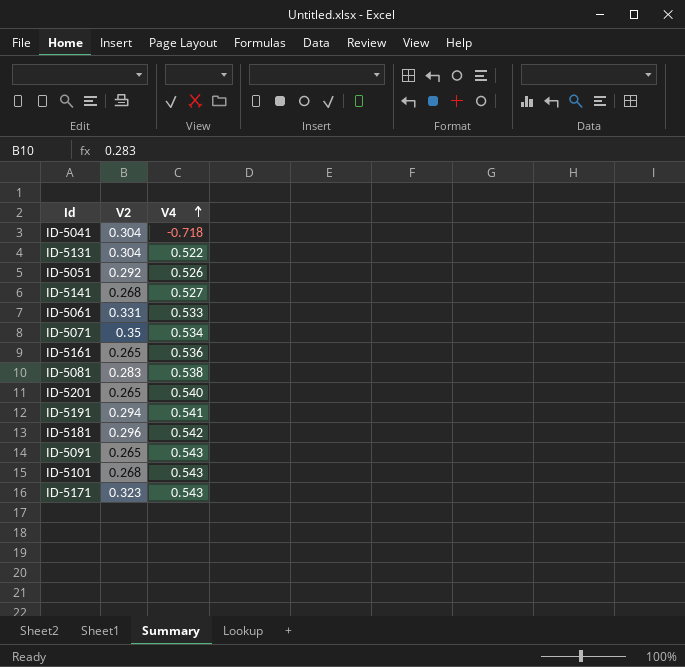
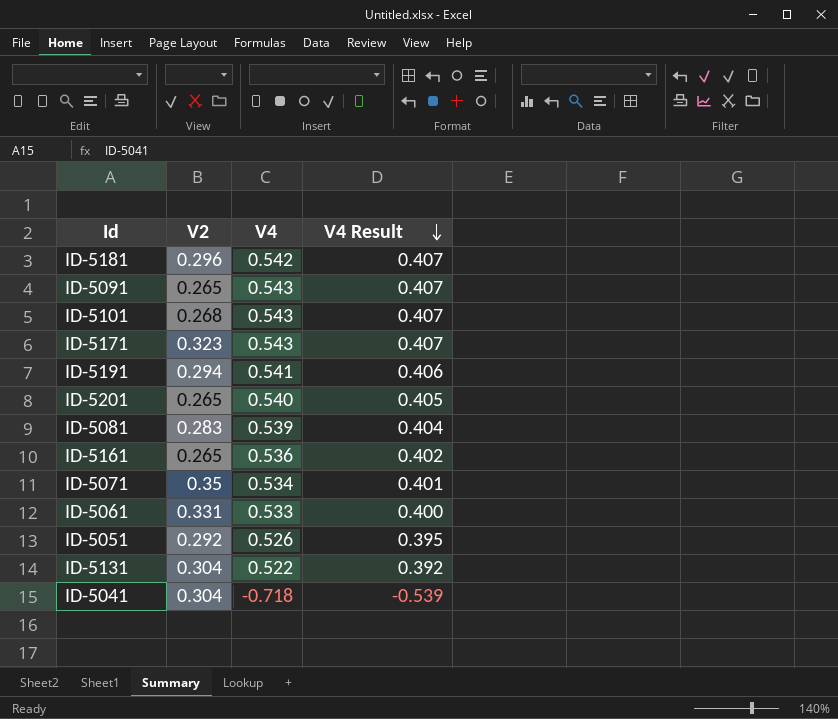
row order: V4 ascending -> V4 Result descending
column V4 Result | formula: none -> [V4] * 0.75
row ID-5141: 0.268 | 0.527 -> none
ID-5081 | V4: 0.538 -> 0.539

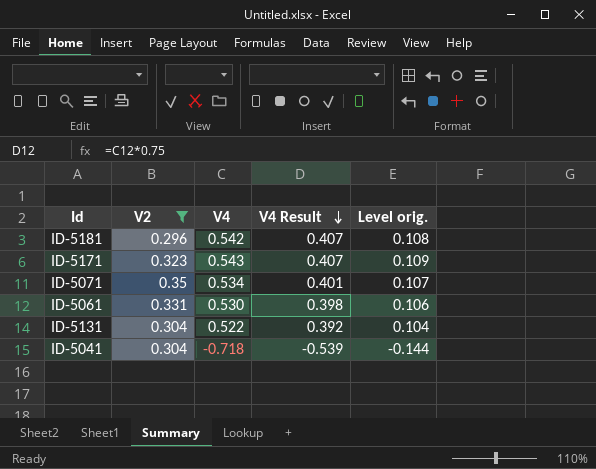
filter: none -> V2 >= 0.296
column Level orig. | formula: none -> [V4] * 0.2
ID-5061 | V4: 0.533 -> 0.530
ID-5061 | V4 Result: 0.400 -> 0.398

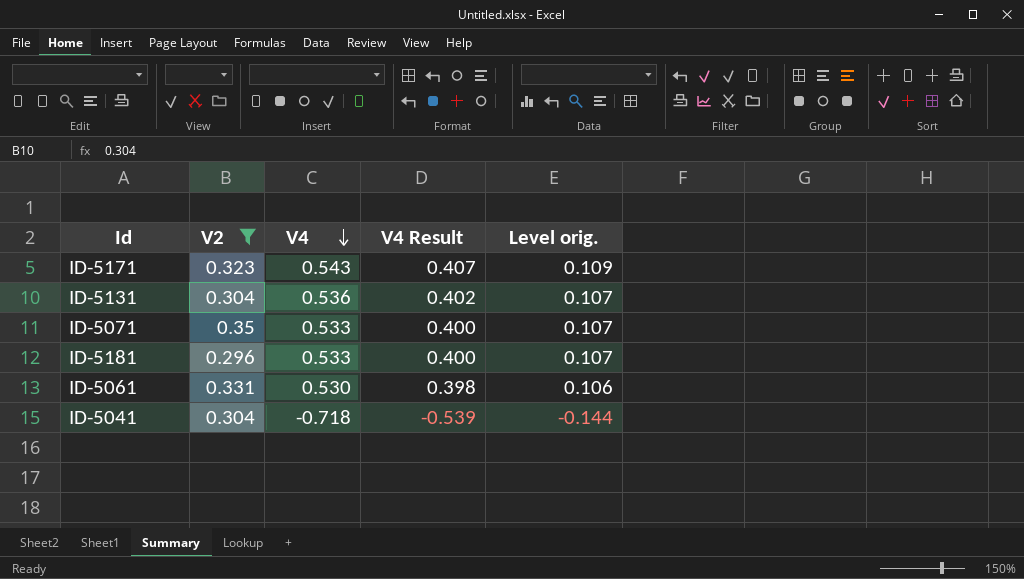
row order: V4 Result descending -> V4 descending
ID-5131 | V4: 0.522 -> 0.536
ID-5131 | V4 Result: 0.392 -> 0.402
ID-5131 | Level orig.: 0.104 -> 0.107
ID-5071 | V4: 0.534 -> 0.533
ID-5071 | V4 Result: 0.401 -> 0.400
ID-5181 | V4: 0.542 -> 0.533
ID-5181 | V4 Result: 0.407 -> 0.400
ID-5181 | Level orig.: 0.108 -> 0.107

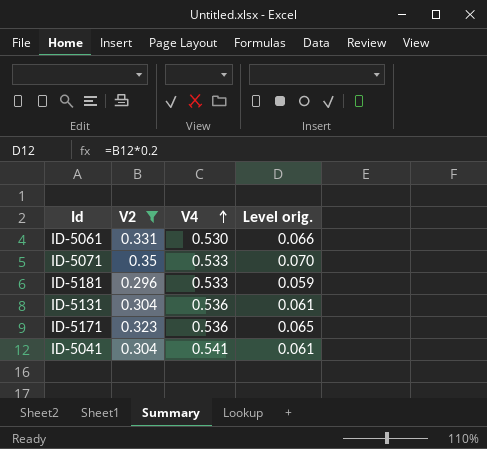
row order: V4 descending -> V4 ascending
column V4 Result | formula: [V4] * 0.75 -> none
column Level orig. | formula: [V4] * 0.2 -> [V2] * 0.2
ID-5171 | V4: 0.543 -> 0.536
ID-5041 | V4: -0.718 -> 0.541

